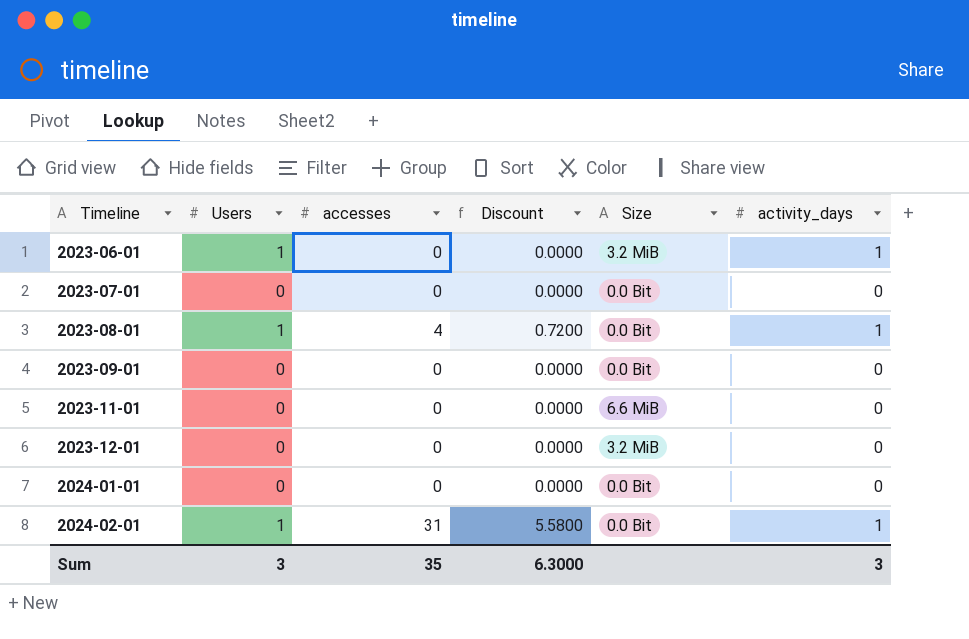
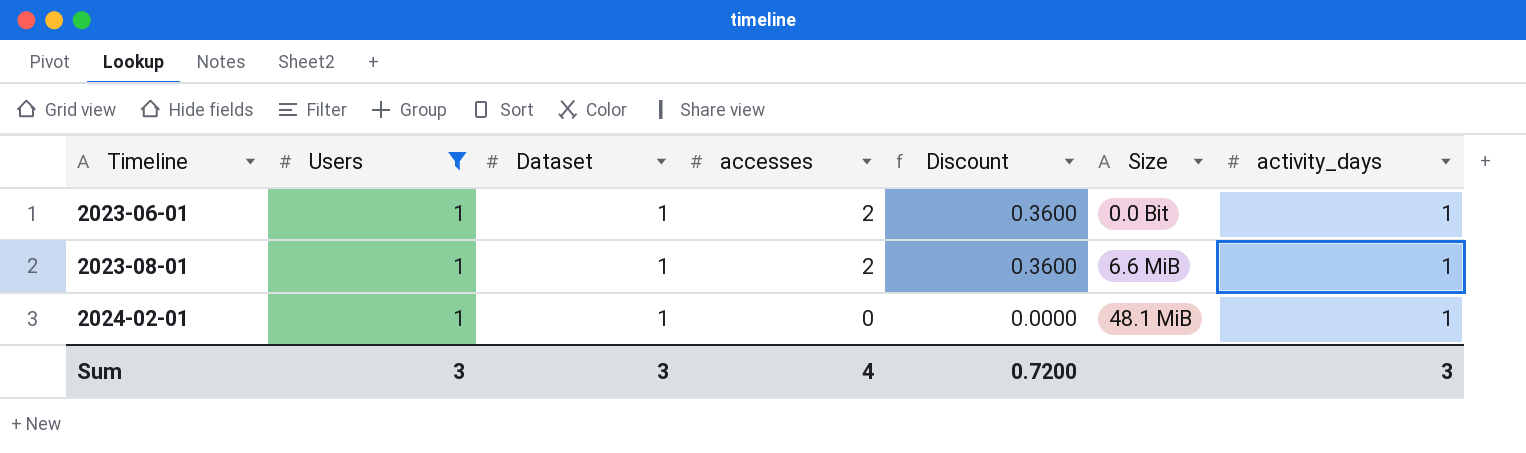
filter: none -> Users = 1
column Dataset | position: none -> 3
2023-06-01 | accesses: 0 -> 2
2023-06-01 | Discount: 0.0000 -> 0.3600
2023-06-01 | Size: 3.2 MiB -> 0.0 Bit
2023-08-01 | accesses: 4 -> 2
2023-08-01 | Discount: 0.7200 -> 0.3600
2023-08-01 | Size: 0.0 Bit -> 6.6 MiB
2024-02-01 | accesses: 31 -> 0
2024-02-01 | Discount: 5.5800 -> 0.0000
2024-02-01 | Size: 0.0 Bit -> 48.1 MiB
Sum | accesses: 35 -> 4
Sum | Discount: 6.3000 -> 0.7200

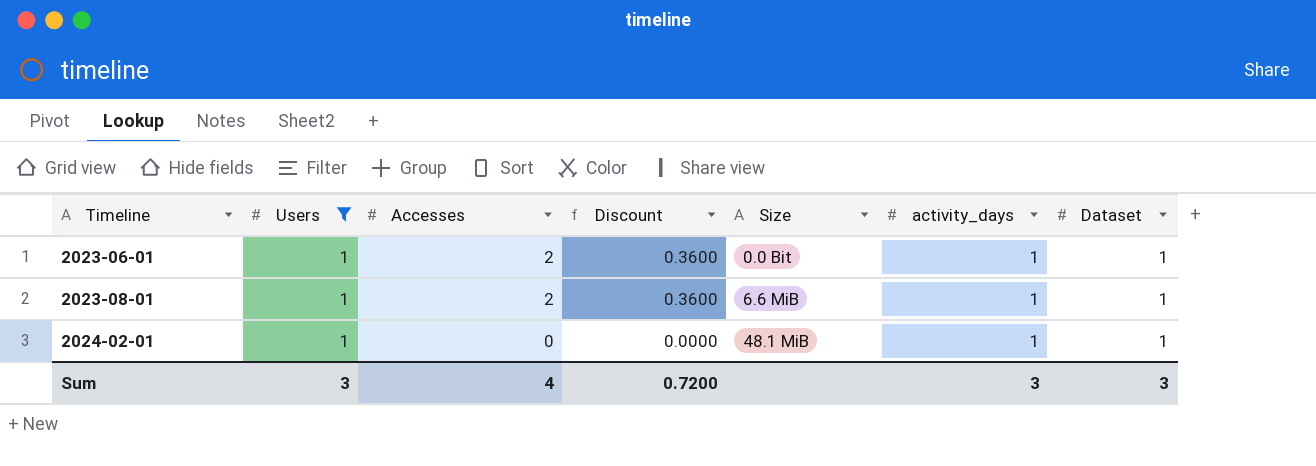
column name: accesses -> Accesses
column Dataset | position: 3 -> 7

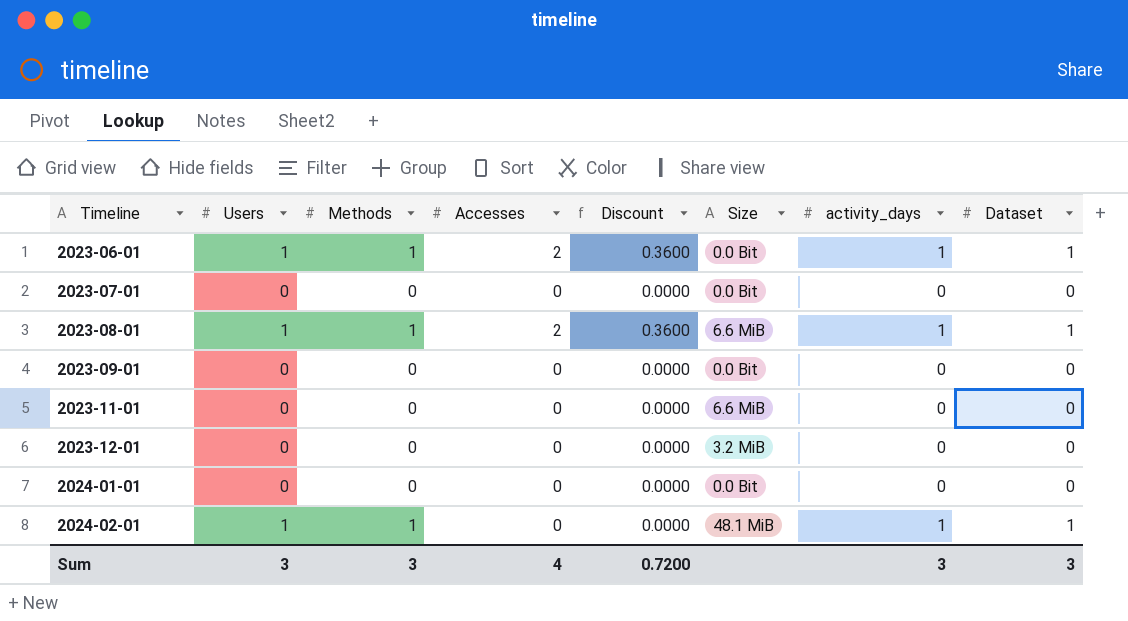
filter: Users = 1 -> none
column Methods | position: none -> 3

